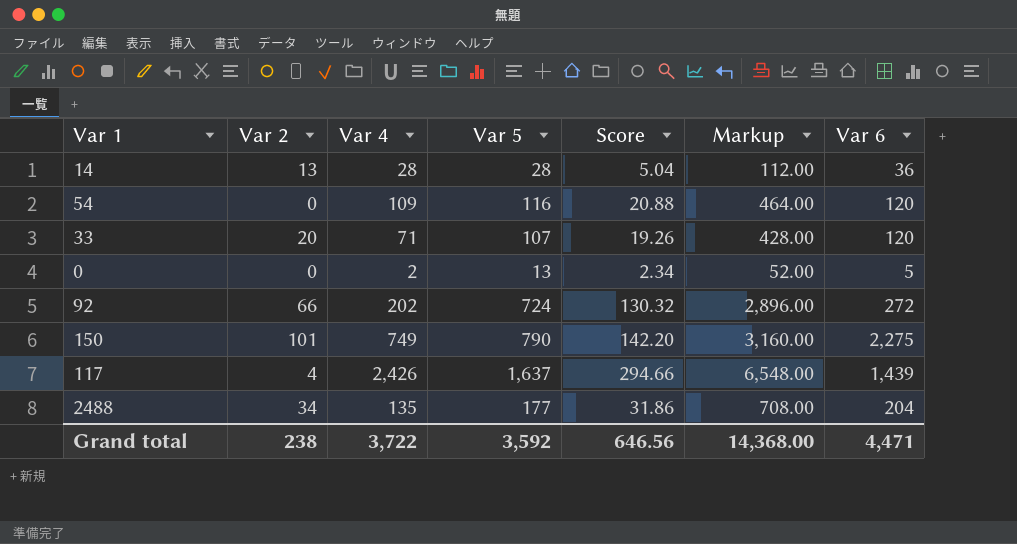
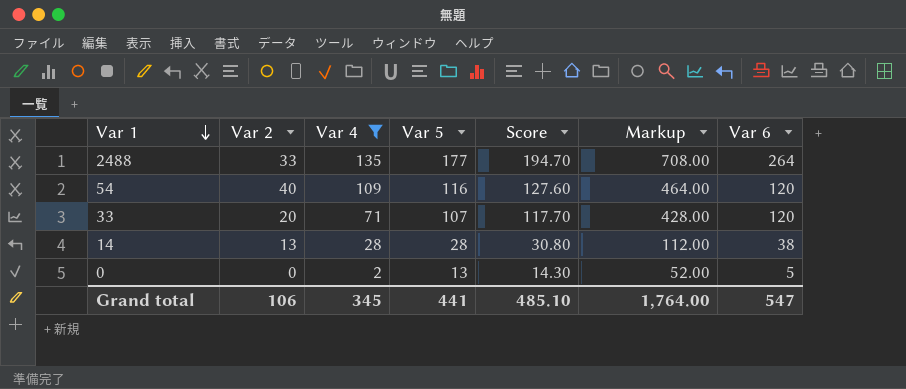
filter: none -> Var 4 <= 135
row order: none -> Var 1 descending
column Score | formula: [Var 5] * 0.18 -> [Var 5] * 1.1
2488 | Var 2: 34 -> 33
2488 | Var 6: 204 -> 264
54 | Var 2: 0 -> 40
14 | Var 6: 36 -> 38
Grand total | Var 2: 238 -> 106
Grand total | Var 4: 3,722 -> 345
Grand total | Var 5: 3,592 -> 441
Grand total | Score: 646.56 -> 485.10
Grand total | Markup: 14,368.00 -> 1,764.00
Grand total | Var 6: 4,471 -> 547

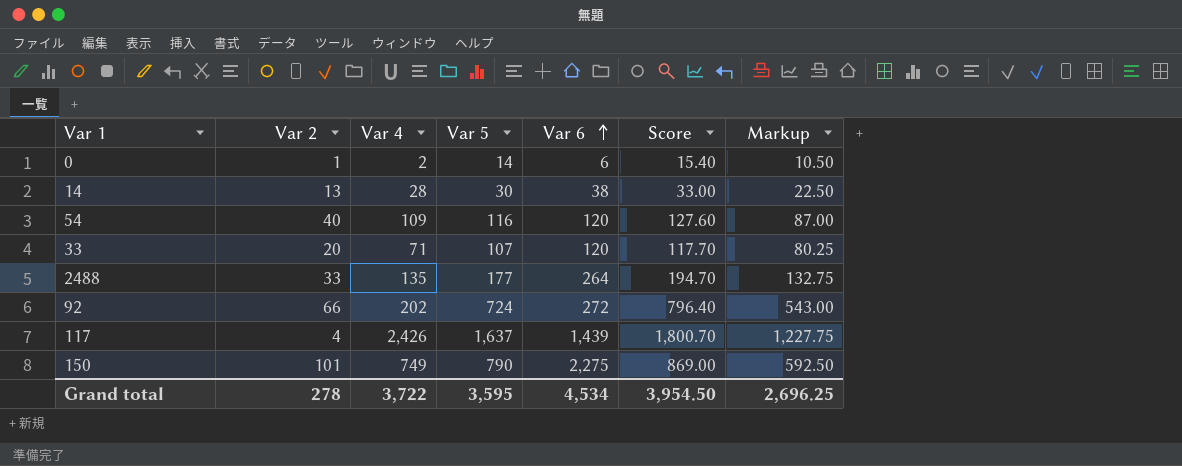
filter: Var 4 <= 135 -> none
row order: Var 1 descending -> Var 6 ascending
column Var 6 | position: 7 -> 5
column Markup | formula: [Var 5] * 4 -> [Var 5] * 0.75
0 | Var 2: 0 -> 1
0 | Var 5: 13 -> 14
0 | Var 6: 5 -> 6
0 | Score: 14.30 -> 15.40
14 | Var 5: 28 -> 30
14 | Score: 30.80 -> 33.00
Grand total | Var 2: 106 -> 278
Grand total | Var 4: 345 -> 3,722
Grand total | Var 5: 441 -> 3,595
Grand total | Var 6: 547 -> 4,534
Grand total | Score: 485.10 -> 3,954.50
Grand total | Markup: 1,764.00 -> 2,696.25

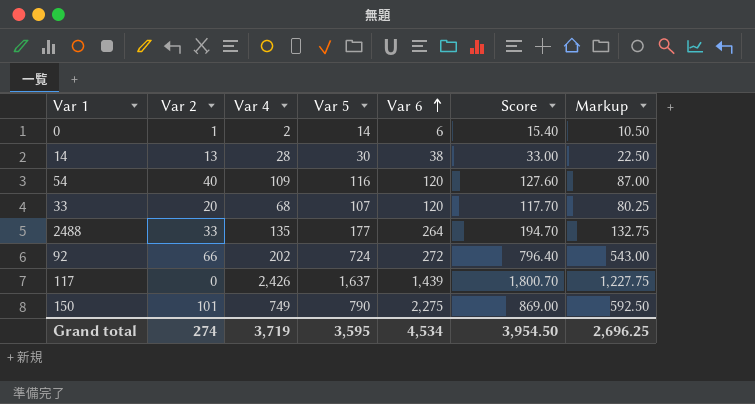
33 | Var 4: 71 -> 68
117 | Var 2: 4 -> 0
Grand total | Var 2: 278 -> 274
Grand total | Var 4: 3,722 -> 3,719

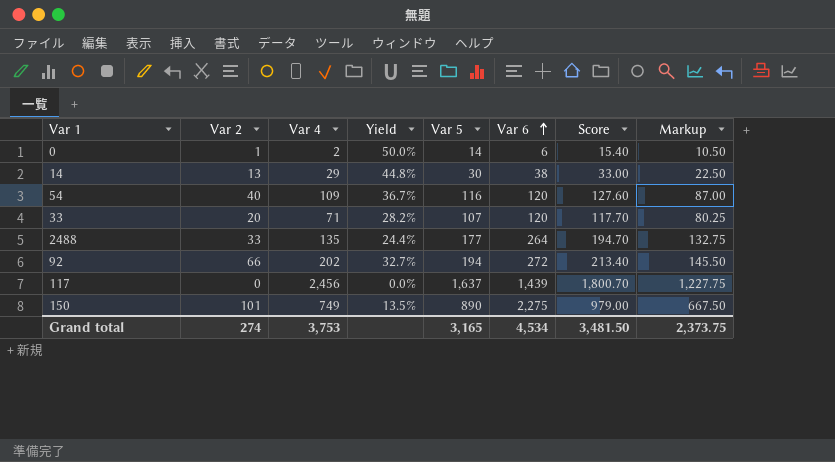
column Yield | formula: none -> [Var 2] / [Var 4]
14 | Var 4: 28 -> 29
33 | Var 4: 68 -> 71
92 | Var 5: 724 -> 194
92 | Score: 796.40 -> 213.40
92 | Markup: 543.00 -> 145.50
117 | Var 4: 2,426 -> 2,456
150 | Var 5: 790 -> 890
150 | Score: 869.00 -> 979.00
150 | Markup: 592.50 -> 667.50
Grand total | Var 4: 3,719 -> 3,753
Grand total | Var 5: 3,595 -> 3,165
Grand total | Score: 3,954.50 -> 3,481.50
Grand total | Markup: 2,696.25 -> 2,373.75

